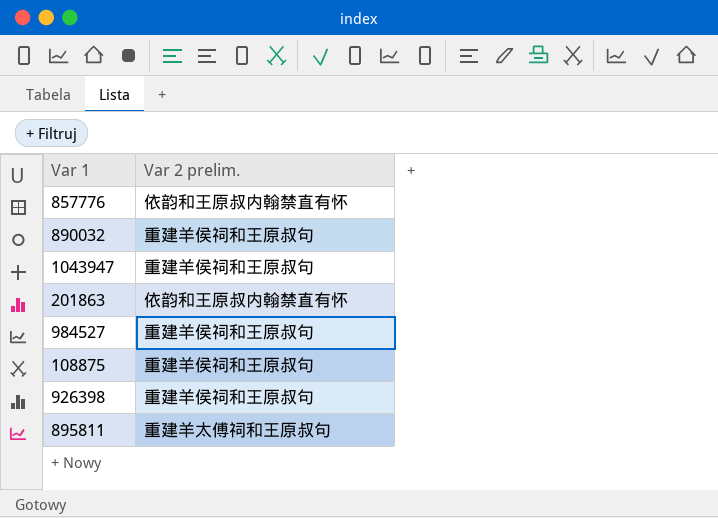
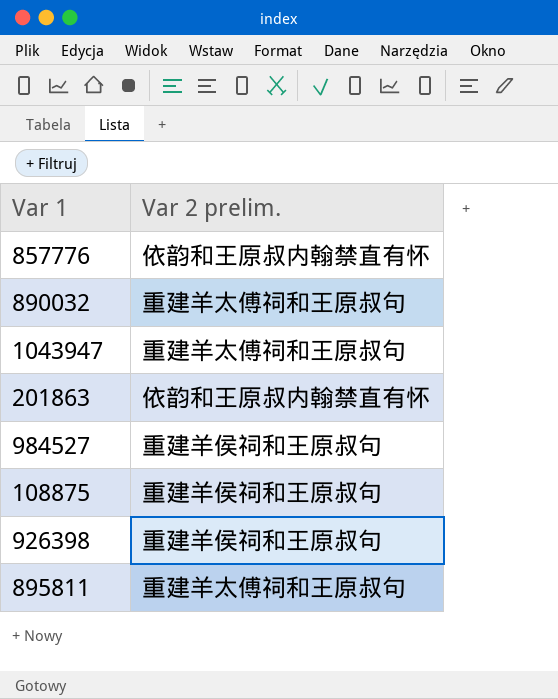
890032 | Var 2 prelim.: 重建羊侯祠和王原叔句 -> 重建羊太傅祠和王原叔句
1043947 | Var 2 prelim.: 重建羊侯祠和王原叔句 -> 重建羊太傅祠和王原叔句

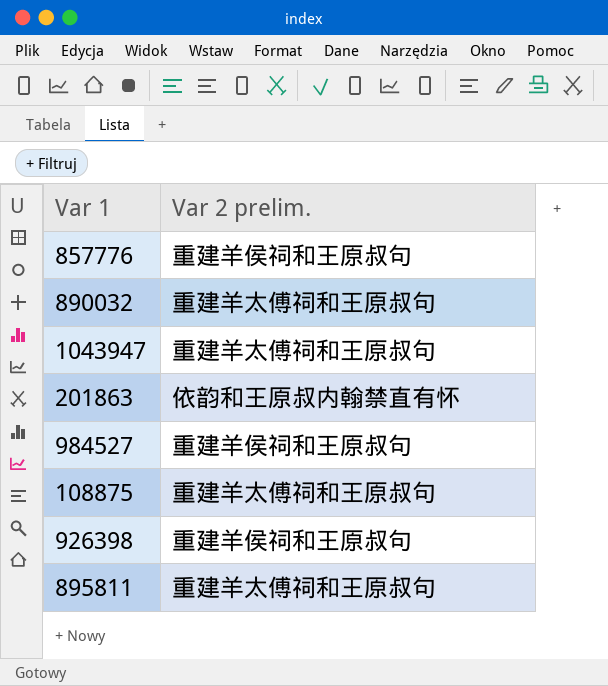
857776 | Var 2 prelim.: 依韵和王原叔内翰禁直有怀 -> 重建羊侯祠和王原叔句
108875 | Var 2 prelim.: 重建羊侯祠和王原叔句 -> 重建羊太傅祠和王原叔句

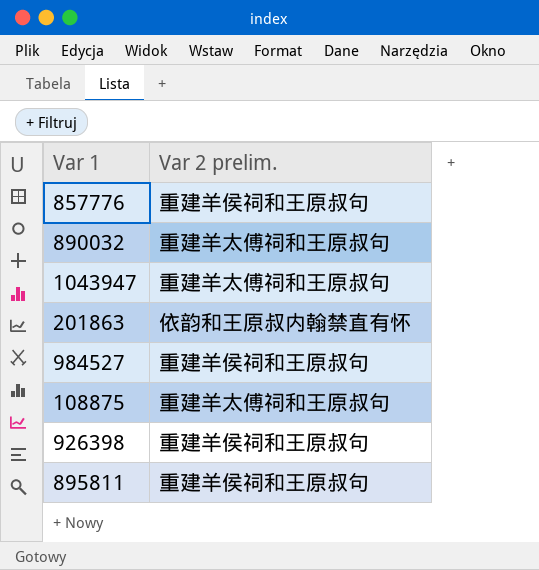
895811 | Var 2 prelim.: 重建羊太傅祠和王原叔句 -> 重建羊侯祠和王原叔句

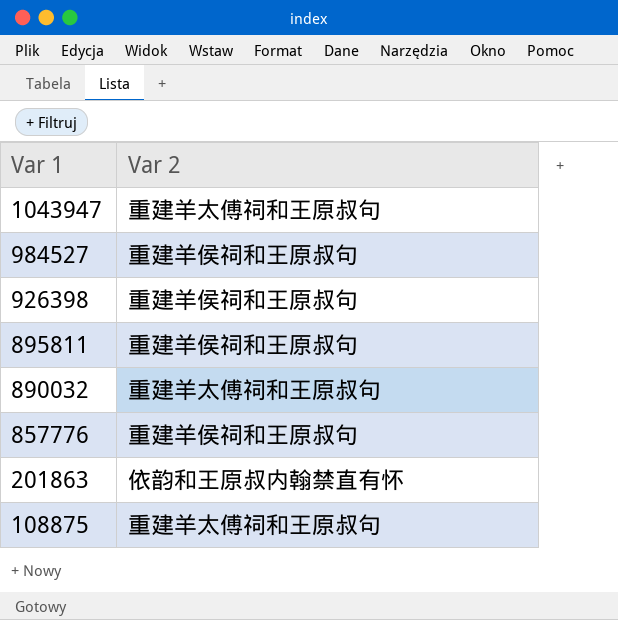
row order: none -> Var 1 descending
column name: Var 2 prelim. -> Var 2

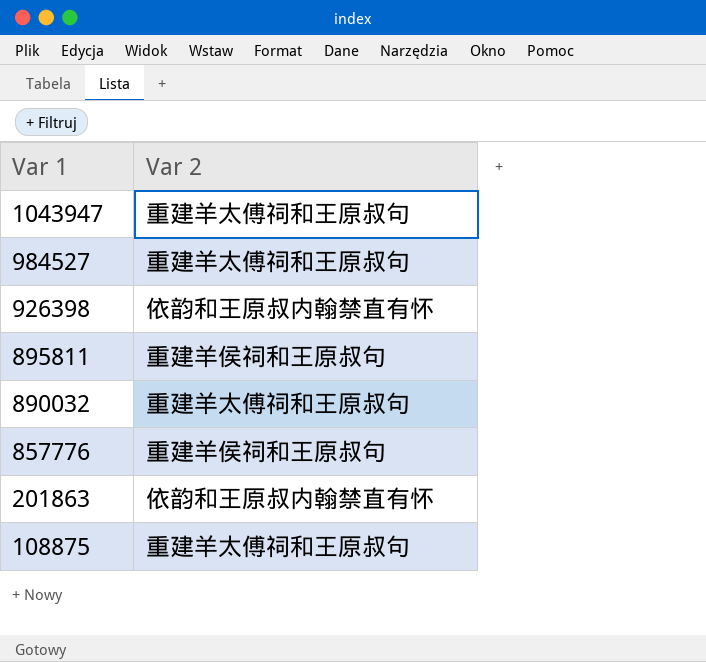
984527 | Var 2: 重建羊侯祠和王原叔句 -> 重建羊太傅祠和王原叔句
926398 | Var 2: 重建羊侯祠和王原叔句 -> 依韵和王原叔内翰禁直有怀

